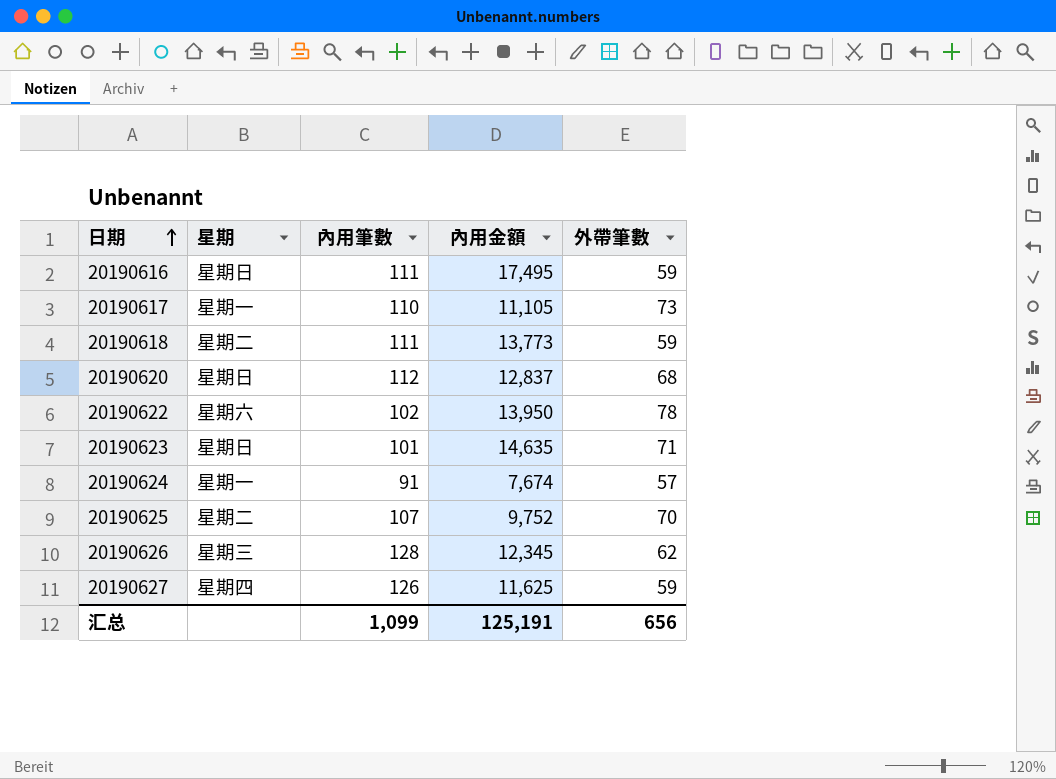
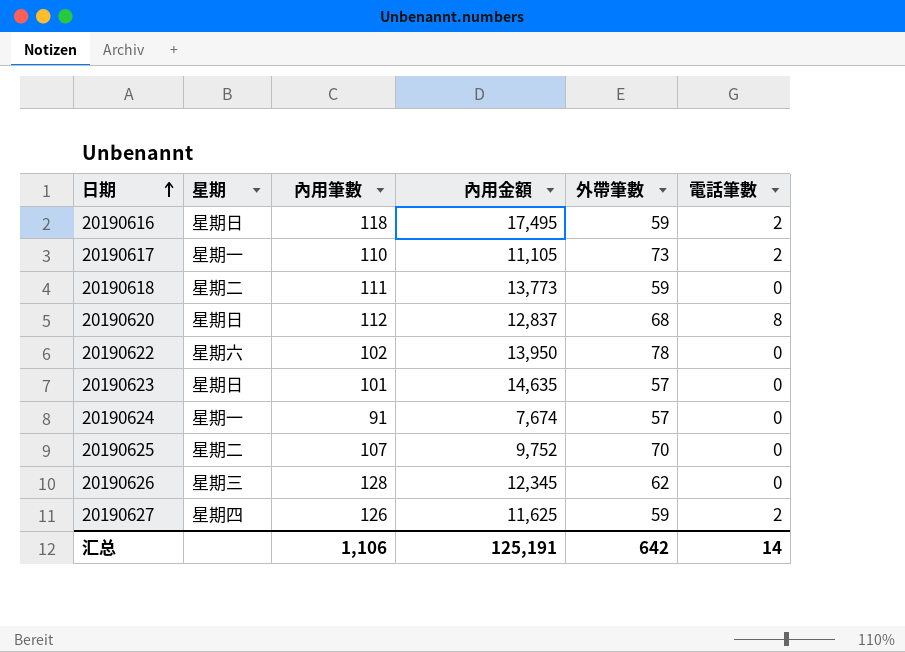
column 電話筆數 | position: none -> 6
20190616 | 內用筆數: 111 -> 118
20190623 | 外帶筆數: 71 -> 57
汇总 | 內用筆數: 1,099 -> 1,106
汇总 | 外帶筆數: 656 -> 642

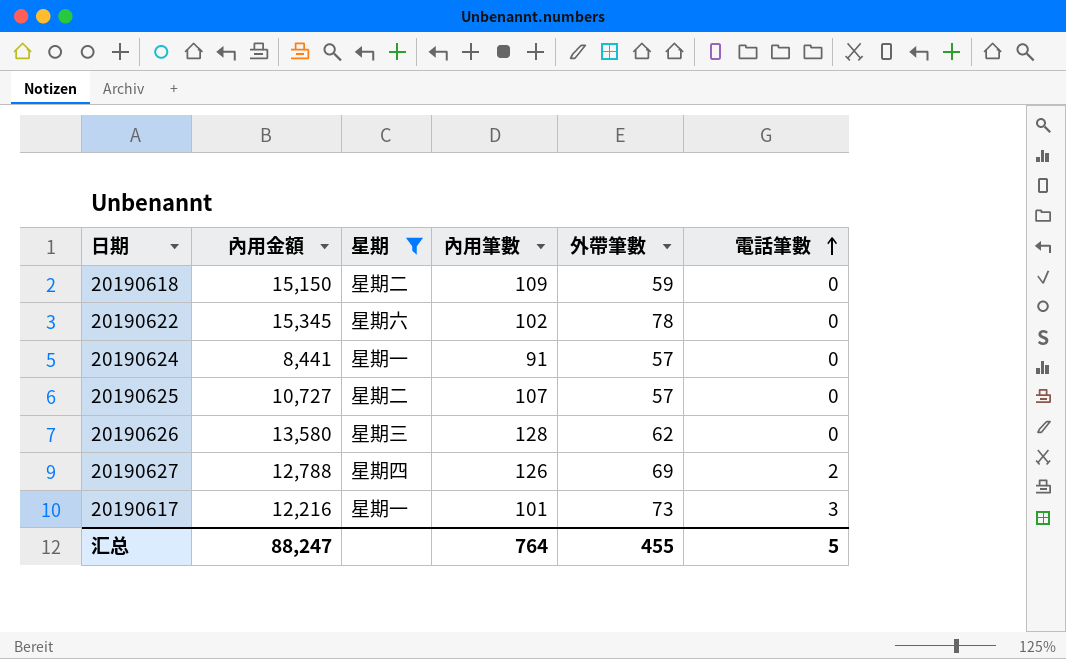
filter: none -> 星期 != 星期日
row order: 日期 ascending -> 電話筆數 ascending
column 內用金額 | position: 4 -> 2
20190618 | 內用金額: 13,773 -> 15,150
20190618 | 內用筆數: 111 -> 109
20190622 | 內用金額: 13,950 -> 15,345
20190624 | 內用金額: 7,674 -> 8,441
20190625 | 內用金額: 9,752 -> 10,727
20190625 | 外帶筆數: 70 -> 57
20190626 | 內用金額: 12,345 -> 13,580
20190627 | 內用金額: 11,625 -> 12,788
20190627 | 外帶筆數: 59 -> 69
20190617 | 內用金額: 11,105 -> 12,216
20190617 | 內用筆數: 110 -> 101
20190617 | 電話筆數: 2 -> 3
汇总 | 內用金額: 125,191 -> 88,247
汇总 | 內用筆數: 1,106 -> 764
汇总 | 外帶筆數: 642 -> 455
汇总 | 電話筆數: 14 -> 5

